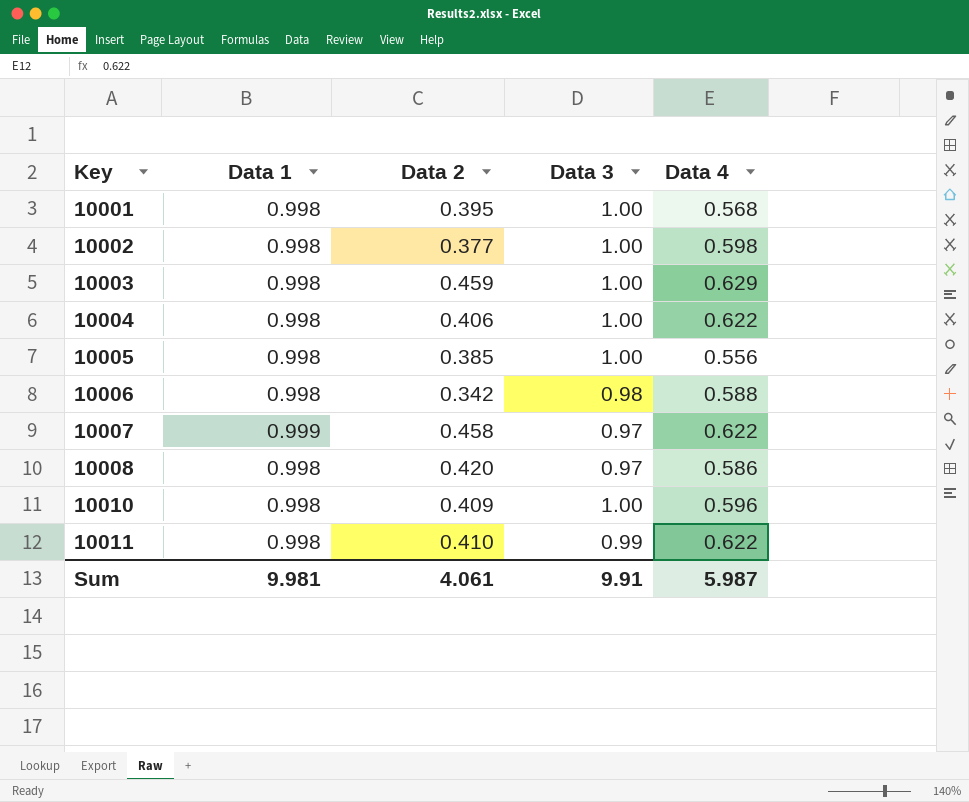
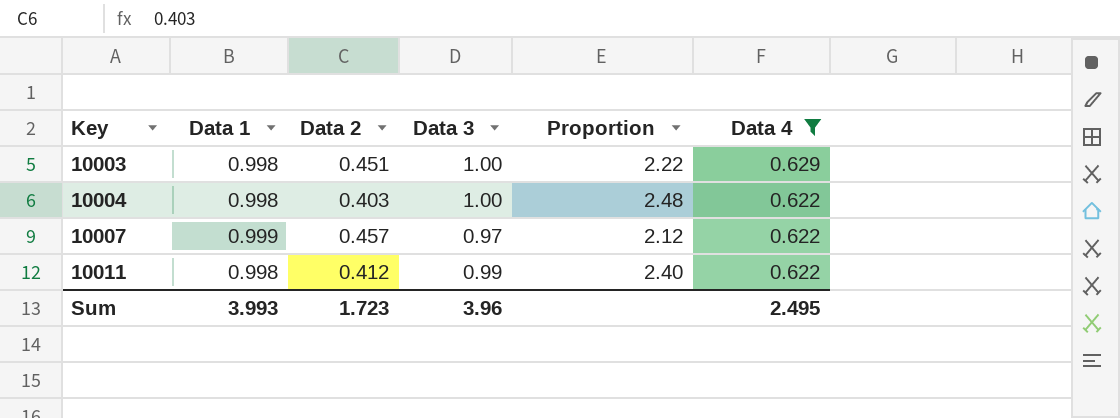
filter: none -> Data 4 >= 0.622
column Proportion | formula: none -> [Data 3] / [Data 2]
10003 | Data 2: 0.459 -> 0.451
10004 | Data 2: 0.406 -> 0.403
10007 | Data 2: 0.458 -> 0.457
10011 | Data 2: 0.410 -> 0.412
Sum | Data 1: 9.981 -> 3.993
Sum | Data 2: 4.061 -> 1.723
Sum | Data 3: 9.91 -> 3.96
Sum | Data 4: 5.987 -> 2.495

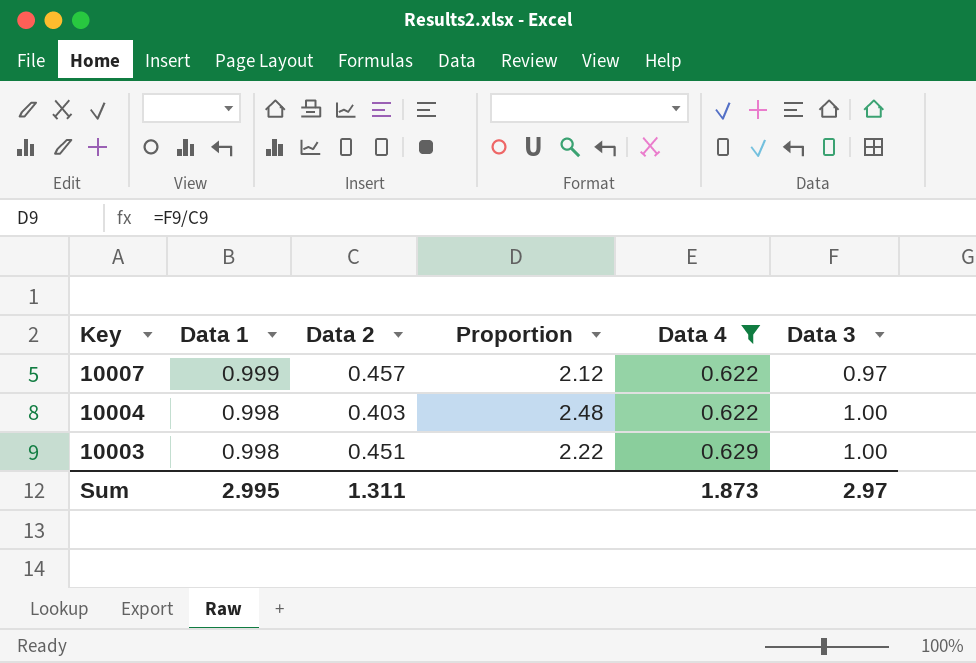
row order: Key ascending -> Key descending
column Data 3 | position: 4 -> 6
row 10011: 0.998 | 0.412 | 0.99 | 2.40 | 0.622 -> none
Sum | Data 1: 3.993 -> 2.995
Sum | Data 2: 1.723 -> 1.311
Sum | Data 4: 2.495 -> 1.873
Sum | Data 3: 3.96 -> 2.97

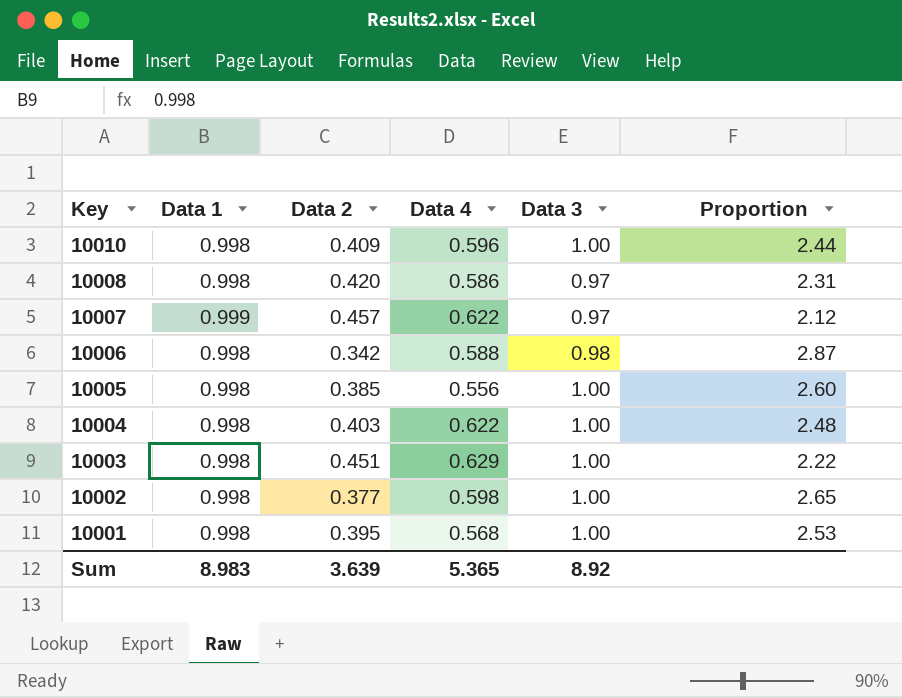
filter: Data 4 >= 0.622 -> none
column Proportion | position: 4 -> 6
Sum | Data 1: 2.995 -> 8.983
Sum | Data 2: 1.311 -> 3.639
Sum | Data 4: 1.873 -> 5.365
Sum | Data 3: 2.97 -> 8.92

